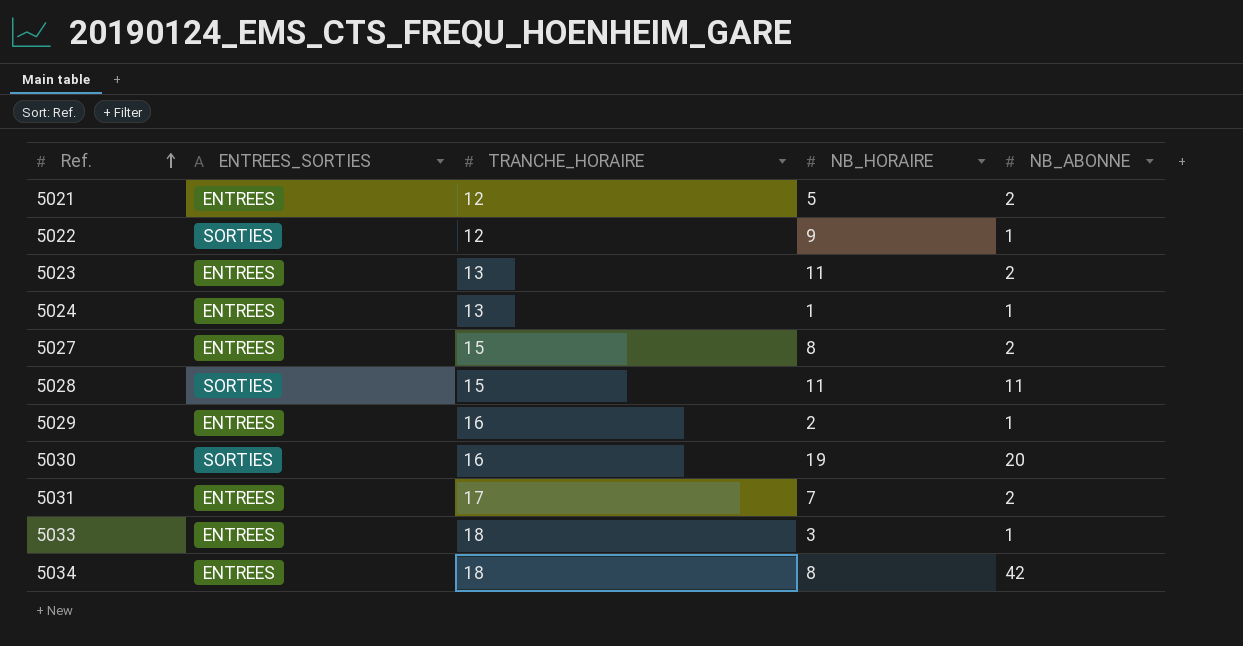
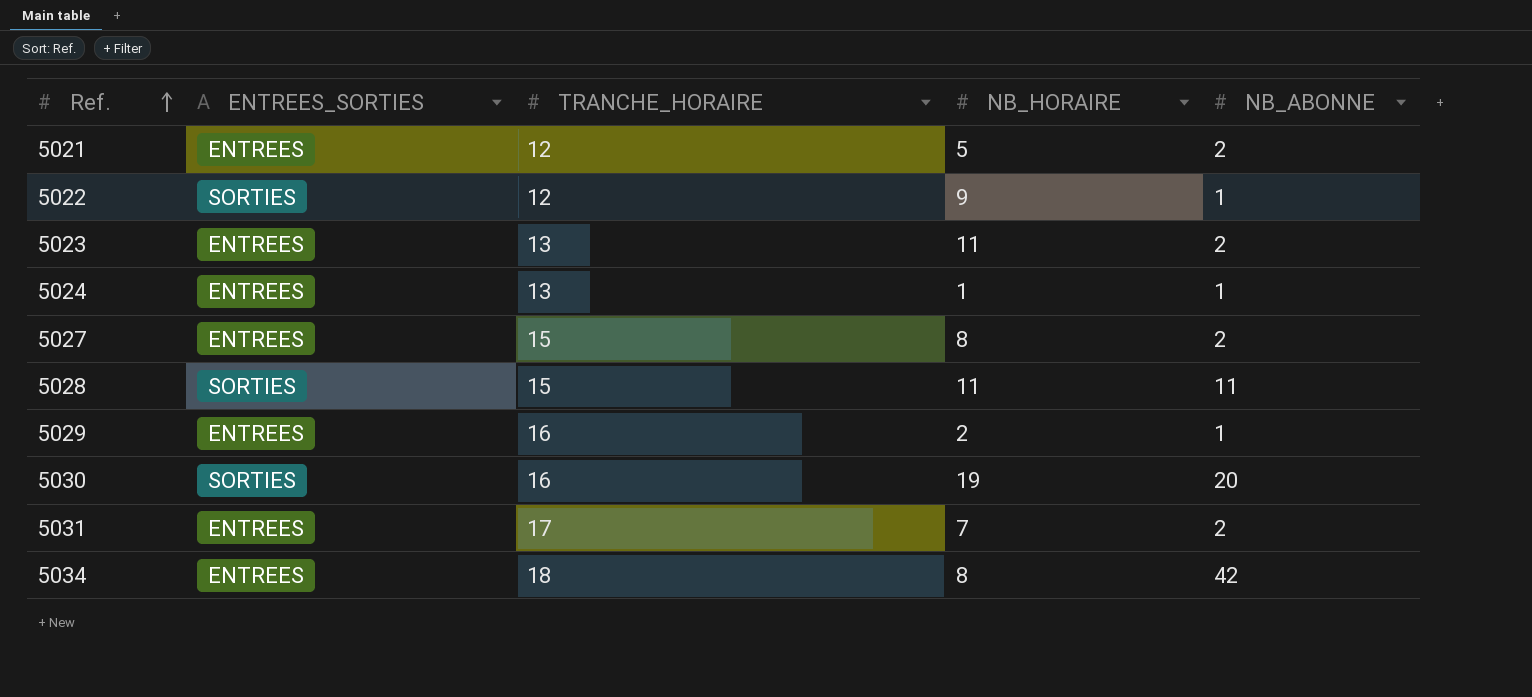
row 5033: ENTREES | 18 | 3 | 1 -> none

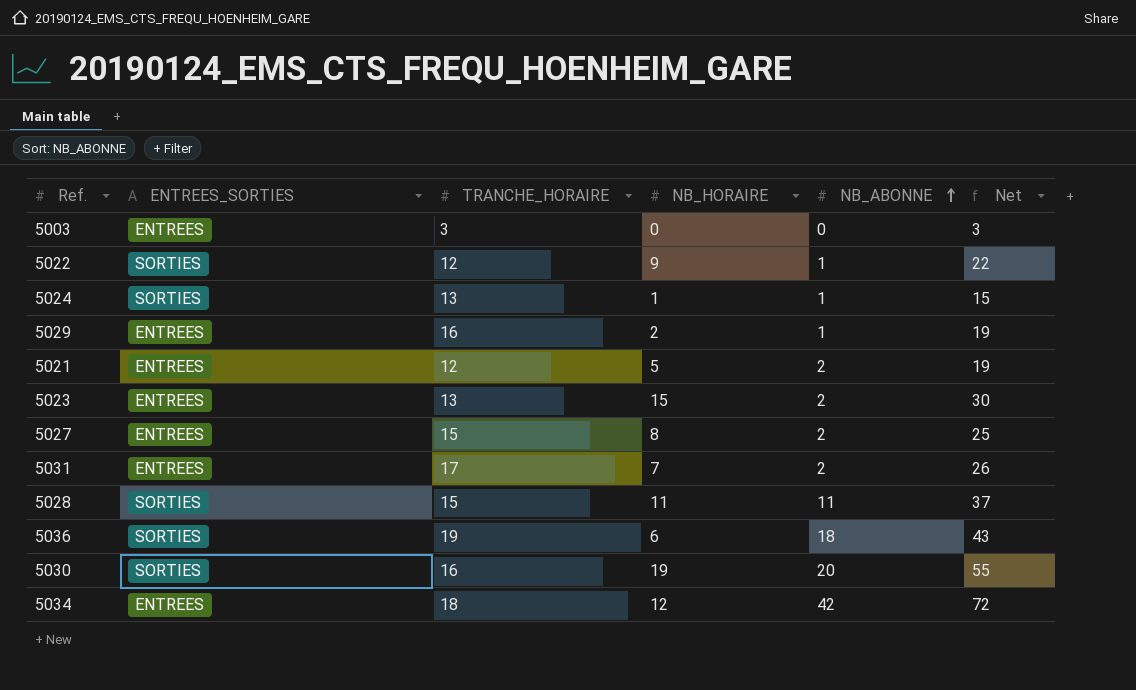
row order: Ref. ascending -> NB_ABONNE ascending
column Net | formula: none -> [TRANCHE_HORAIRE] + [NB_HORAIRE] + [NB_ABONNE]
row 5003: none -> ENTREES | 3 | 0 | 0 | 3
5024 | ENTREES_SORTIES: ENTREES -> SORTIES
5023 | NB_HORAIRE: 11 -> 15
row 5036: none -> SORTIES | 19 | 6 | 18 | 43
5034 | NB_HORAIRE: 8 -> 12

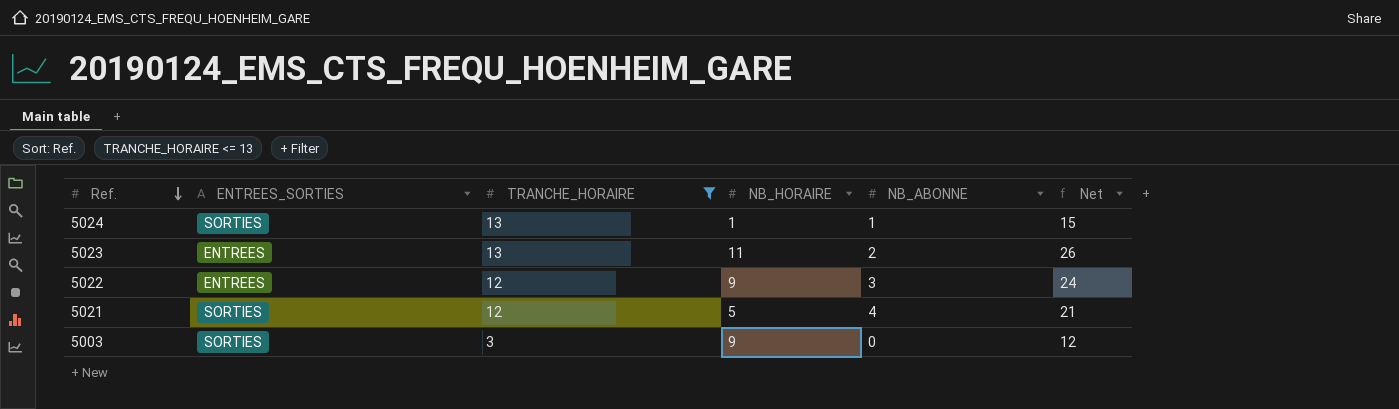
filter: none -> TRANCHE_HORAIRE <= 13
row order: NB_ABONNE ascending -> Ref. descending
5023 | NB_HORAIRE: 15 -> 11
5023 | Net: 30 -> 26
5022 | ENTREES_SORTIES: SORTIES -> ENTREES
5022 | NB_ABONNE: 1 -> 3
5022 | Net: 22 -> 24
5021 | ENTREES_SORTIES: ENTREES -> SORTIES
5021 | NB_ABONNE: 2 -> 4
5021 | Net: 19 -> 21
5003 | ENTREES_SORTIES: ENTREES -> SORTIES
5003 | NB_HORAIRE: 0 -> 9
5003 | Net: 3 -> 12

